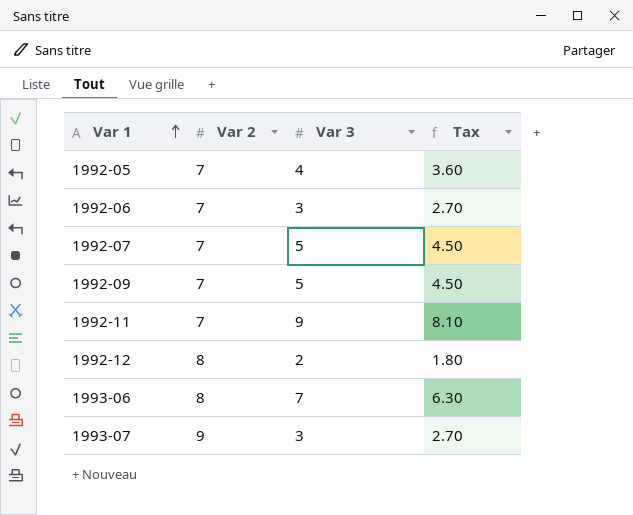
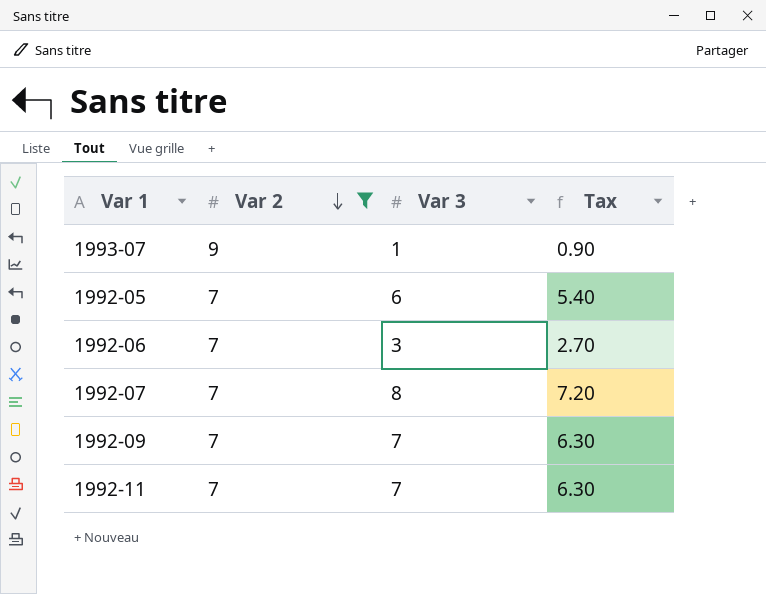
filter: none -> Var 2 != 8
row order: Var 1 ascending -> Var 2 descending
1993-07 | Var 3: 3 -> 1
1993-07 | Tax: 2.70 -> 0.90
1992-05 | Var 3: 4 -> 6
1992-05 | Tax: 3.60 -> 5.40
1992-07 | Var 3: 5 -> 8
1992-07 | Tax: 4.50 -> 7.20
1992-09 | Var 3: 5 -> 7
1992-09 | Tax: 4.50 -> 6.30
1992-11 | Var 3: 9 -> 7
1992-11 | Tax: 8.10 -> 6.30

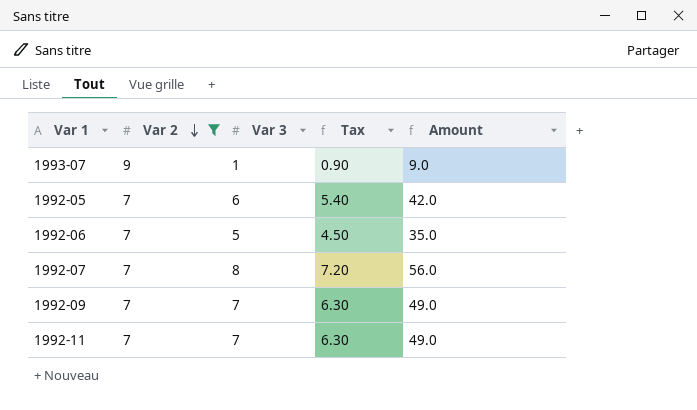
column Amount | formula: none -> [Var 2] * [Var 3]
1992-06 | Var 3: 3 -> 5
1992-06 | Tax: 2.70 -> 4.50

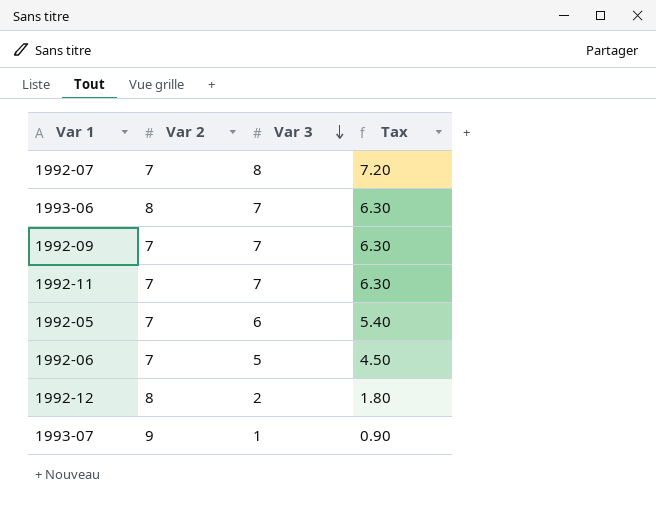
filter: Var 2 != 8 -> none
row order: Var 2 descending -> Var 3 descending
column Amount | formula: [Var 2] * [Var 3] -> none

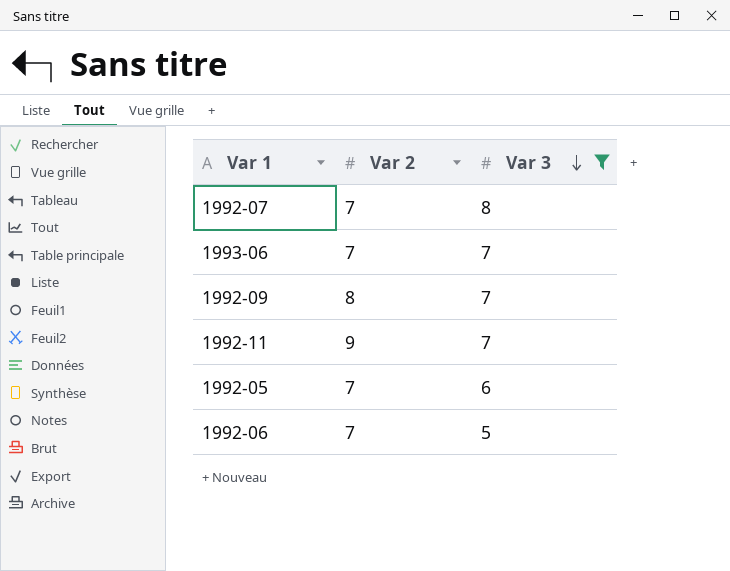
filter: none -> Var 3 >= 5
column Tax | formula: [Var 3] * 0.9 -> none
1993-06 | Var 2: 8 -> 7
1992-09 | Var 2: 7 -> 8
1992-11 | Var 2: 7 -> 9

